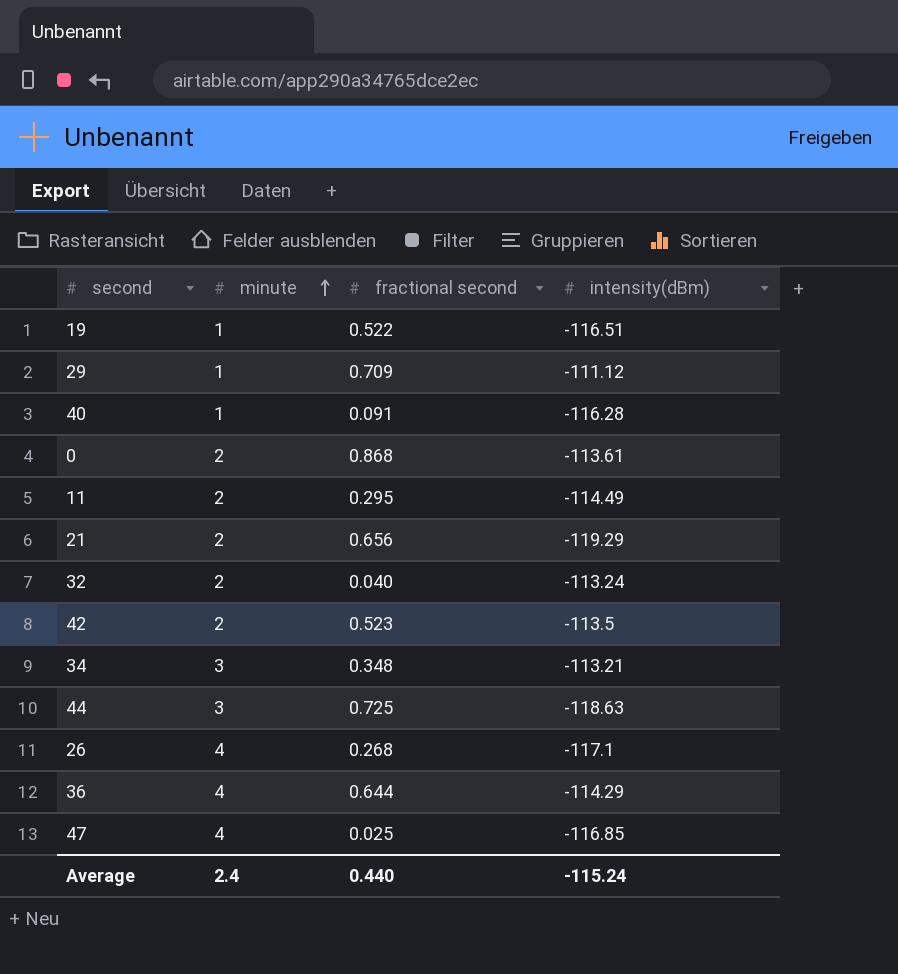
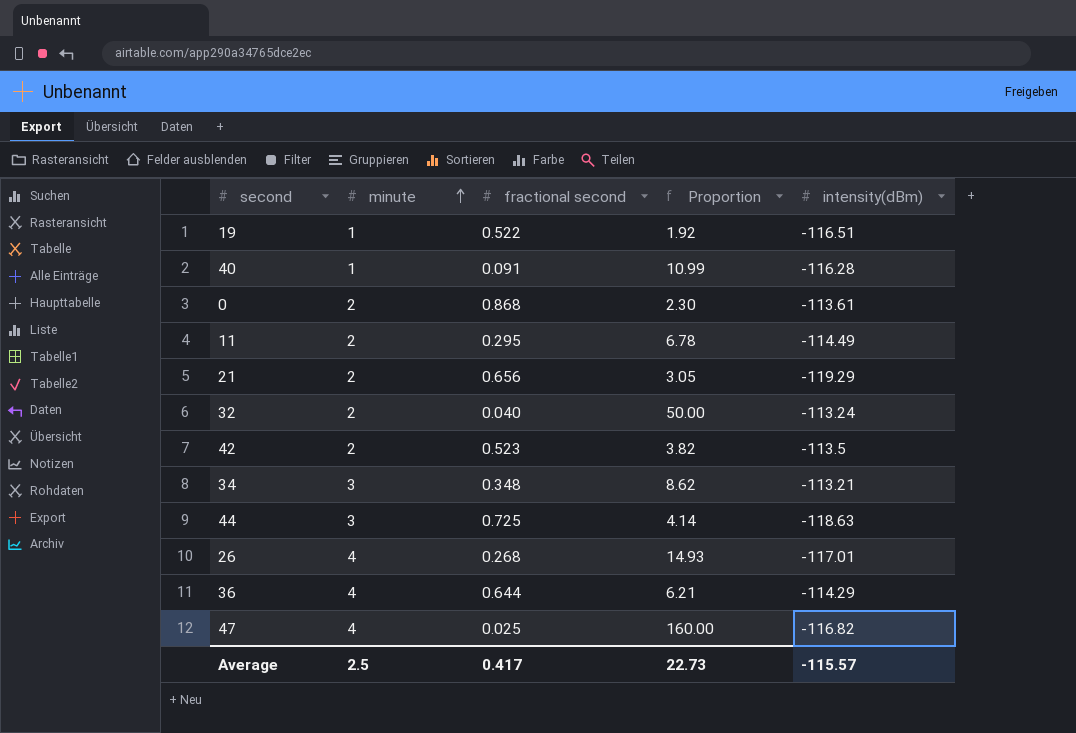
column Proportion | formula: none -> [minute] / [fractional second]
row 29: 1 | 0.709 | -111.12 -> none
26 | intensity(dBm): -117.1 -> -117.01
47 | intensity(dBm): -116.85 -> -116.82
Average | minute: 2.4 -> 2.5
Average | fractional second: 0.440 -> 0.417
Average | intensity(dBm): -115.24 -> -115.57

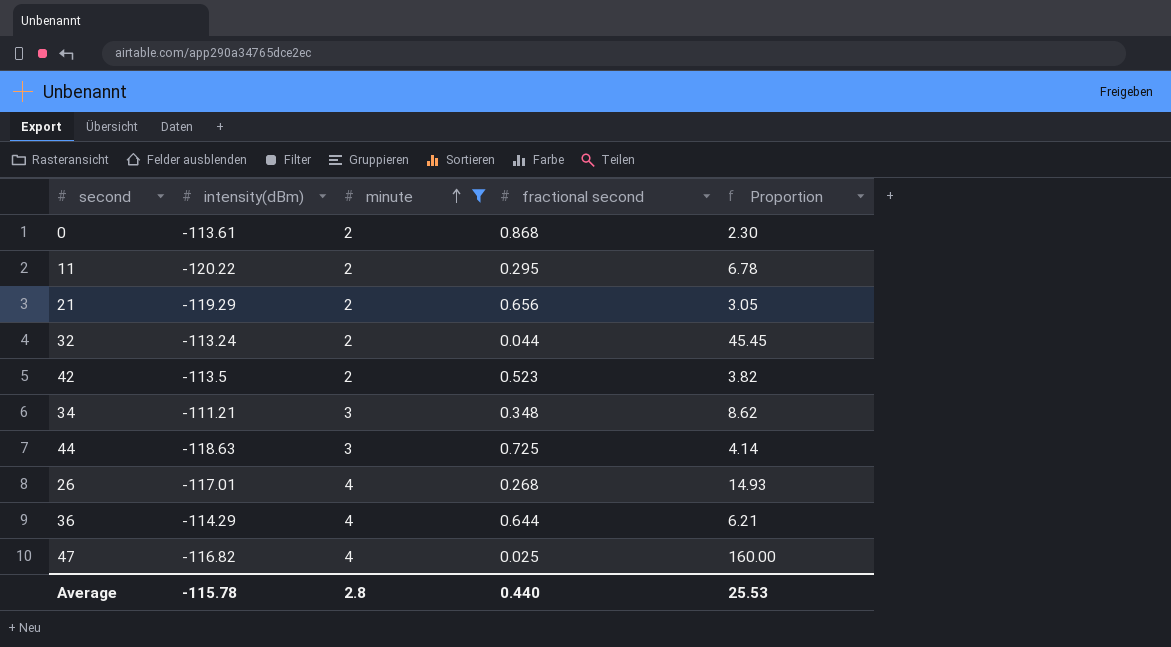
filter: none -> minute != 1
column intensity(dBm) | position: 5 -> 2
11 | intensity(dBm): -114.49 -> -120.22
32 | fractional second: 0.040 -> 0.044
32 | Proportion: 50.00 -> 45.45
34 | intensity(dBm): -113.21 -> -111.21
Average | intensity(dBm): -115.57 -> -115.78
Average | minute: 2.5 -> 2.8
Average | fractional second: 0.417 -> 0.440
Average | Proportion: 22.73 -> 25.53

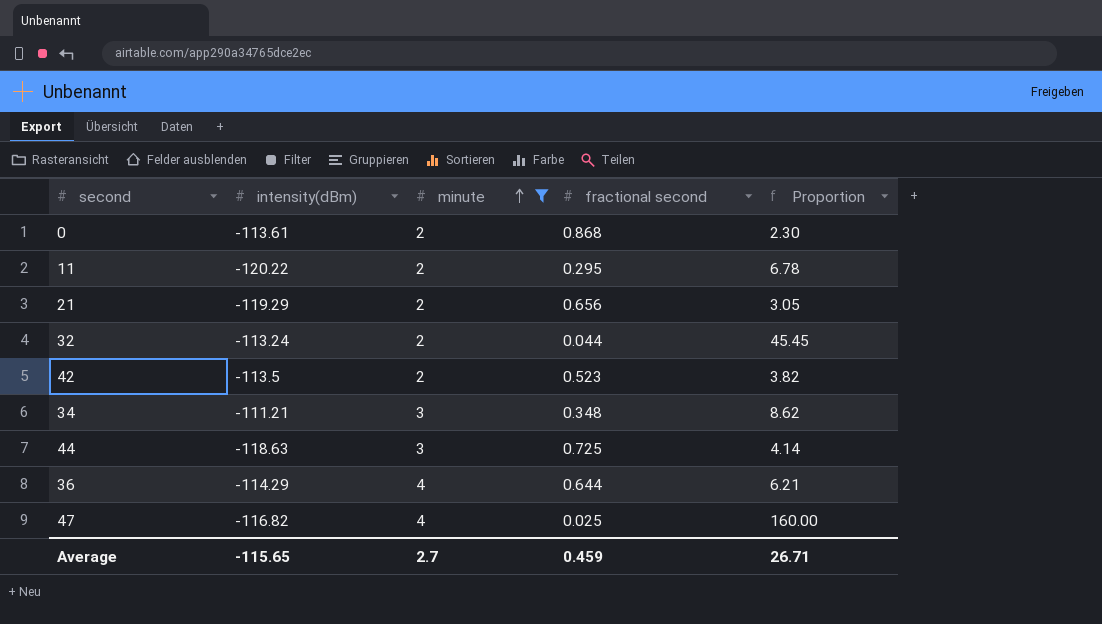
row 26: -117.01 | 4 | 0.268 | 14.93 -> none
Average | intensity(dBm): -115.78 -> -115.65
Average | minute: 2.8 -> 2.7
Average | fractional second: 0.440 -> 0.459
Average | Proportion: 25.53 -> 26.71

